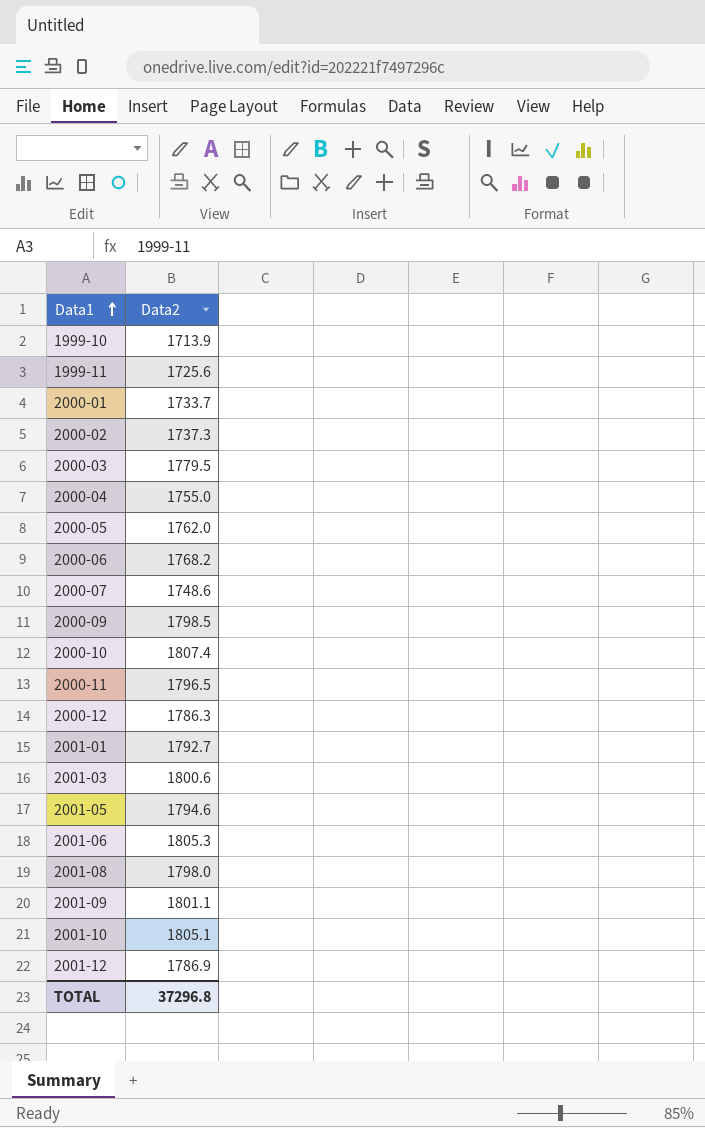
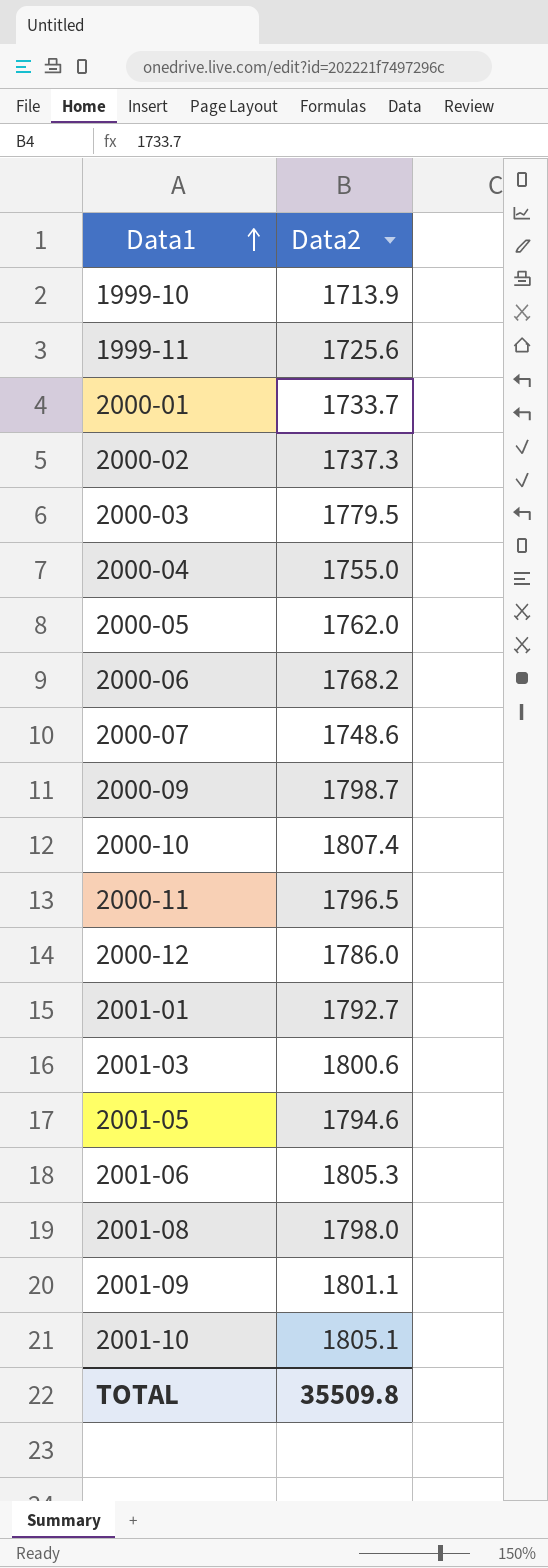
row 2001-12: 1786.9 -> none
2000-09 | Data2: 1798.5 -> 1798.7
2000-12 | Data2: 1786.3 -> 1786.0
TOTAL | Data2: 37296.8 -> 35509.8

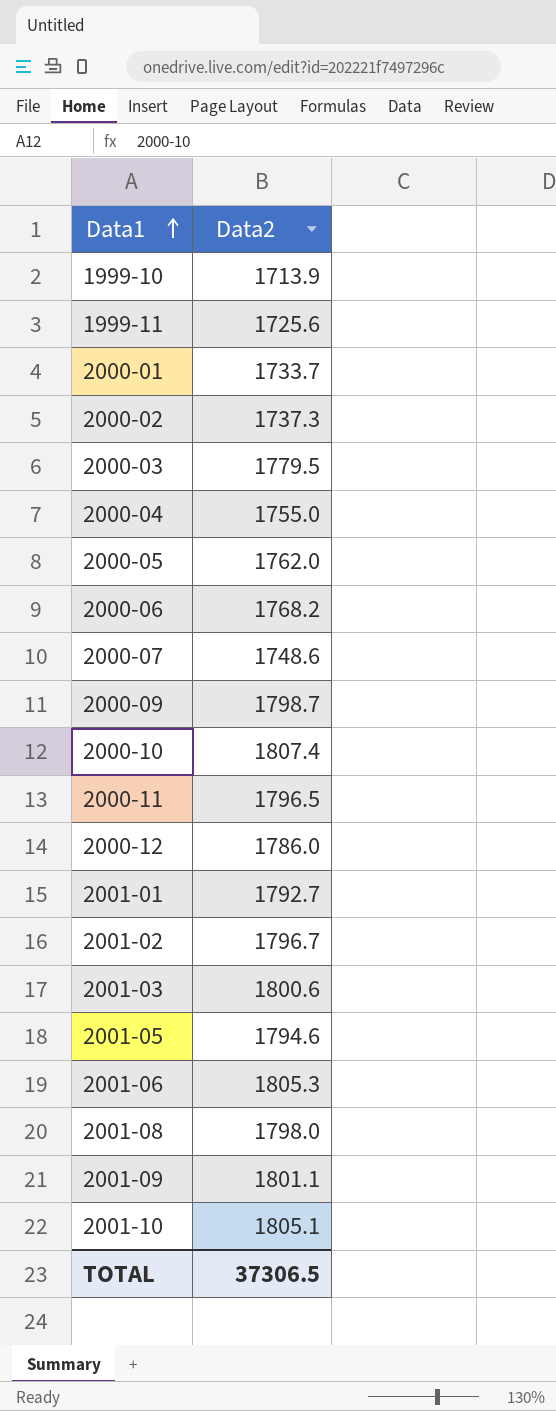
row 2001-02: none -> 1796.7
TOTAL | Data2: 35509.8 -> 37306.5

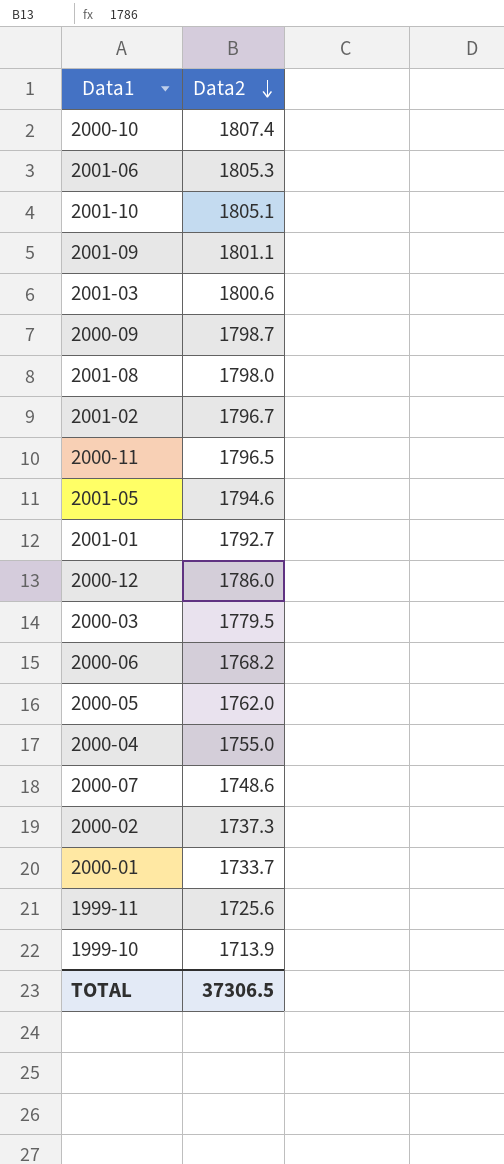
row order: Data1 ascending -> Data2 descending

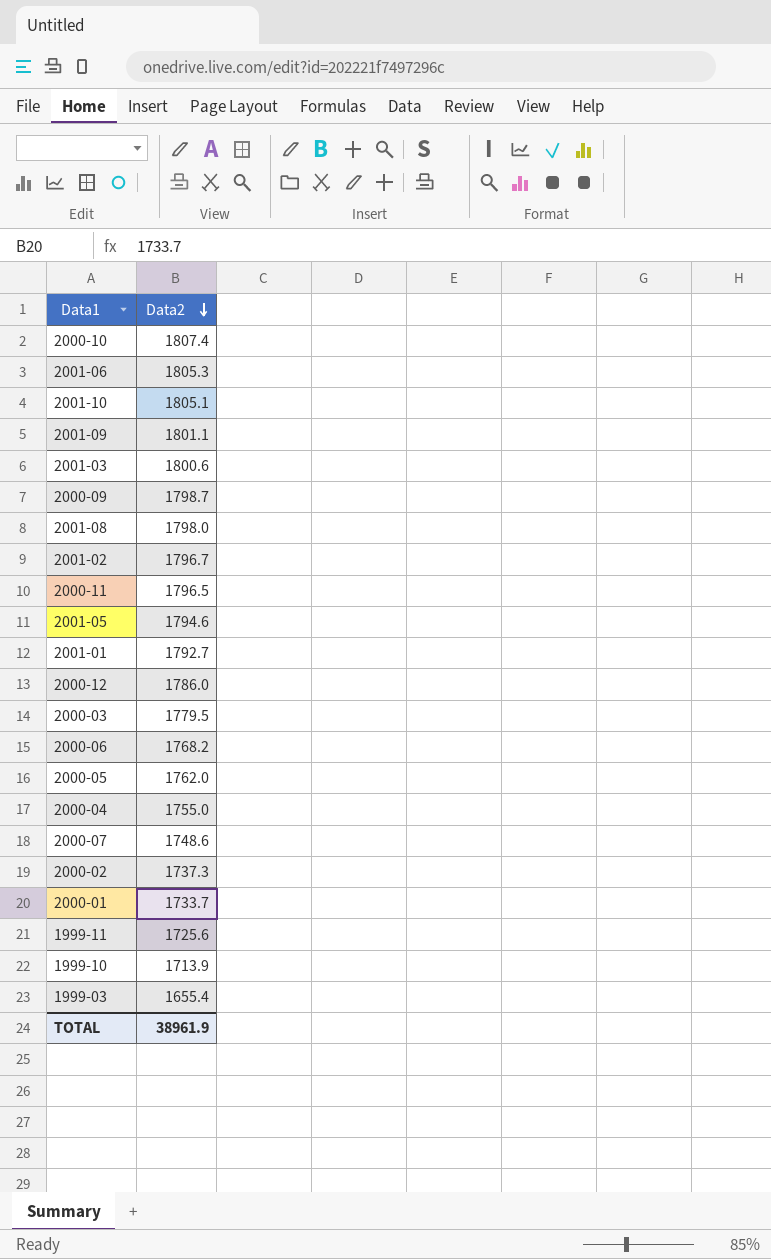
row 1999-03: none -> 1655.4
TOTAL | Data2: 37306.5 -> 38961.9

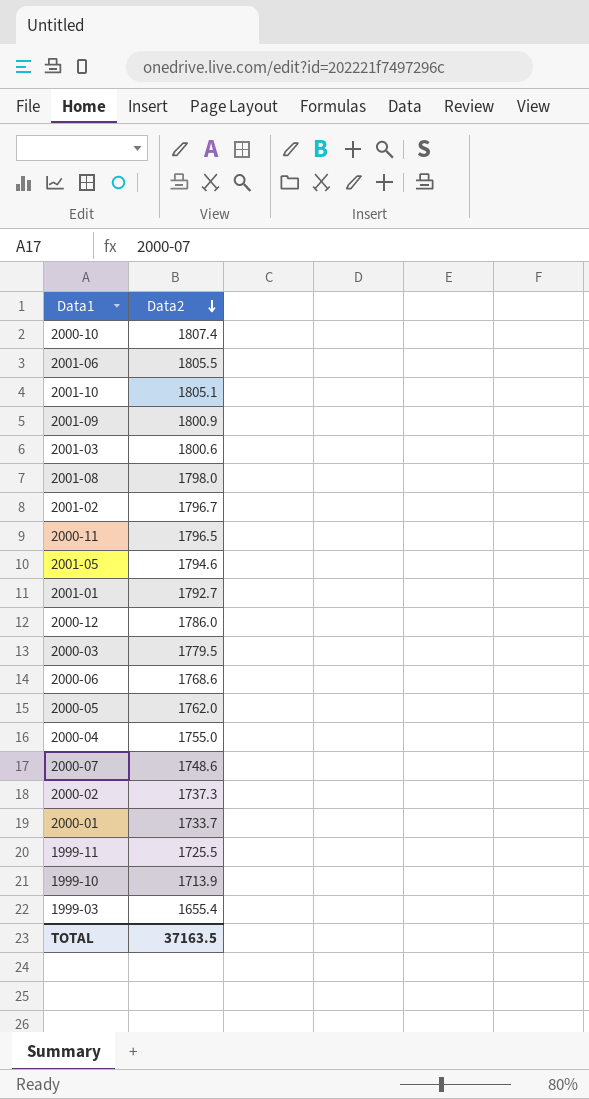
row 2000-09: 1798.7 -> none
2001-06 | Data2: 1805.3 -> 1805.5
2001-09 | Data2: 1801.1 -> 1800.9
2000-06 | Data2: 1768.2 -> 1768.6
1999-11 | Data2: 1725.6 -> 1725.5
TOTAL | Data2: 38961.9 -> 37163.5

